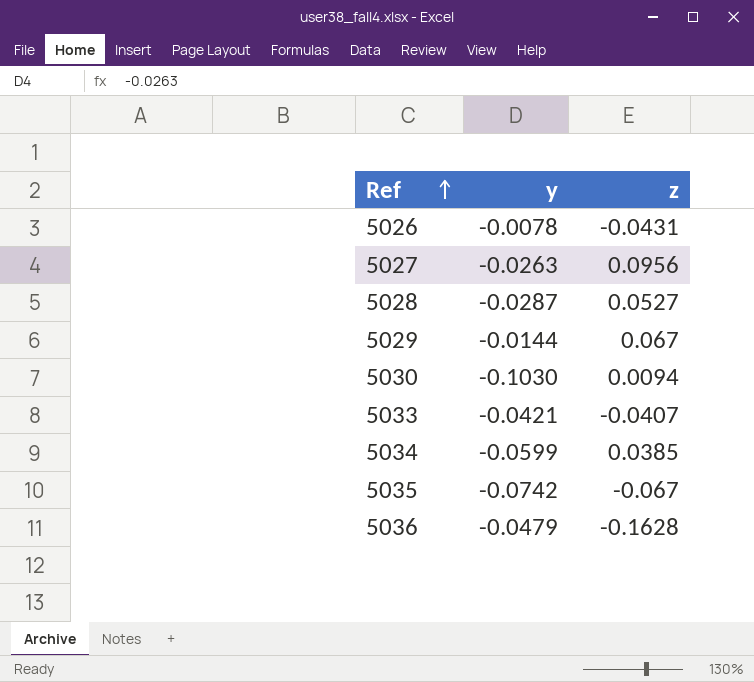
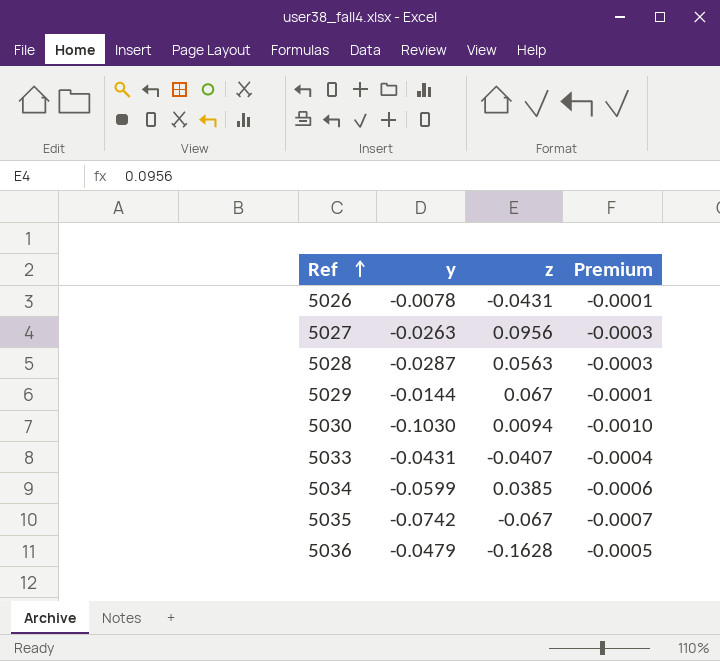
column Premium | formula: none -> [y] * 0.01
5028 | z: 0.0527 -> 0.0563
5033 | y: -0.0421 -> -0.0431

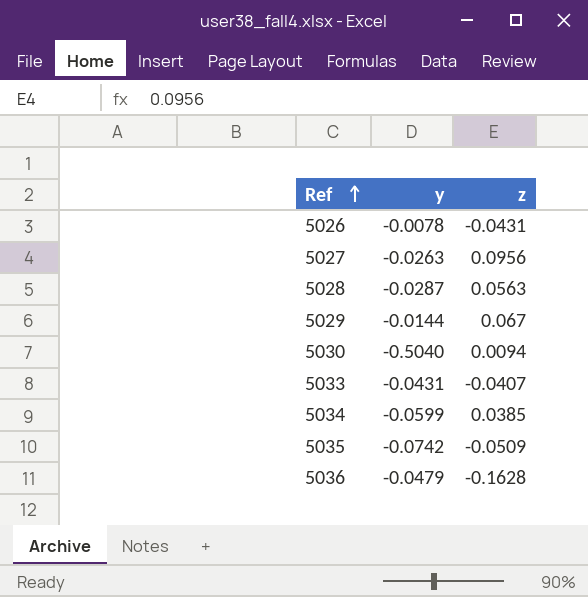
column Premium | formula: [y] * 0.01 -> none
5030 | y: -0.1030 -> -0.5040
5035 | z: -0.067 -> -0.0509

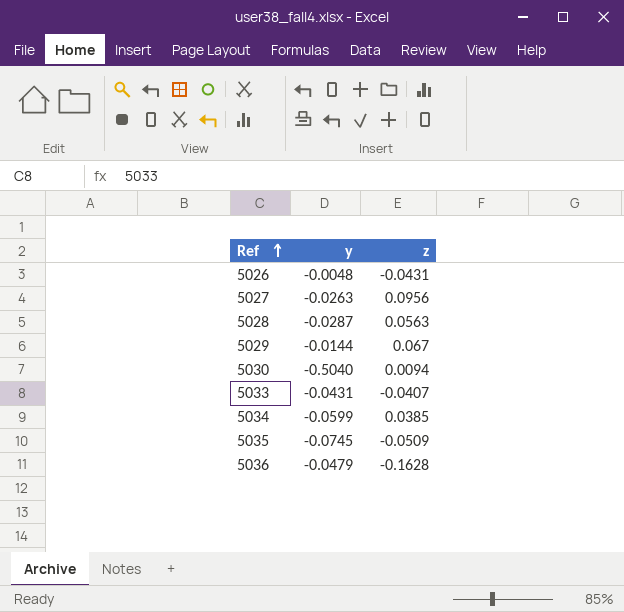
5026 | y: -0.0078 -> -0.0048
5035 | y: -0.0742 -> -0.0745

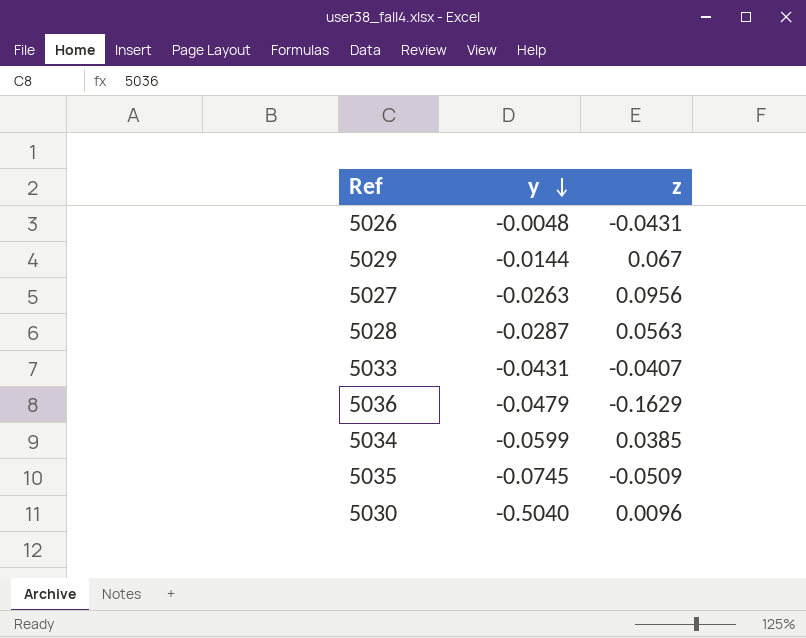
row order: Ref ascending -> y descending
5036 | z: -0.1628 -> -0.1629
5030 | z: 0.0094 -> 0.0096

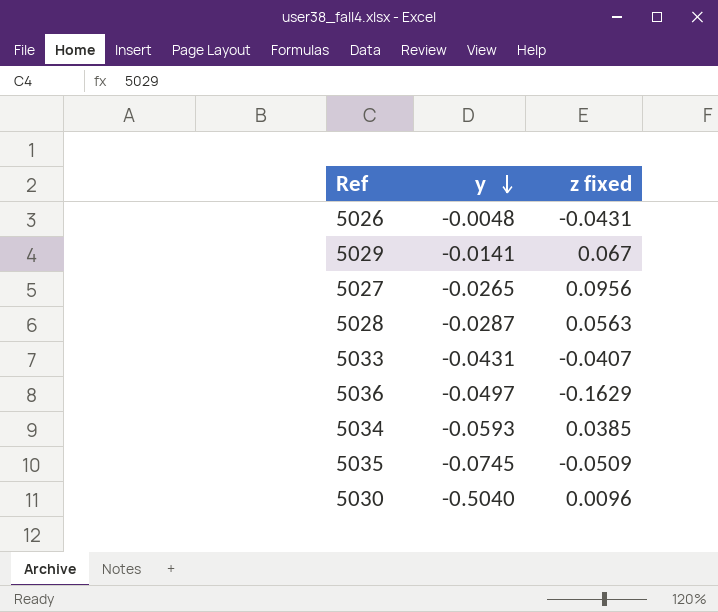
column name: z -> z fixed
5029 | y: -0.0144 -> -0.0141
5027 | y: -0.0263 -> -0.0265
5036 | y: -0.0479 -> -0.0497
5034 | y: -0.0599 -> -0.0593

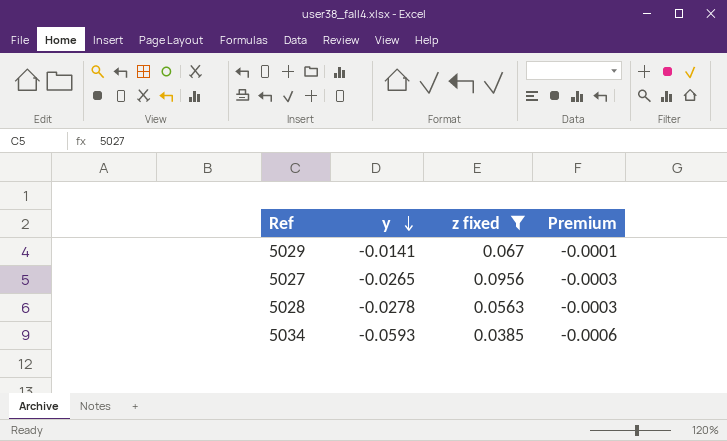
filter: none -> z fixed >= 0.0385
column Premium | formula: none -> [y] * 0.01
5028 | y: -0.0287 -> -0.0278

